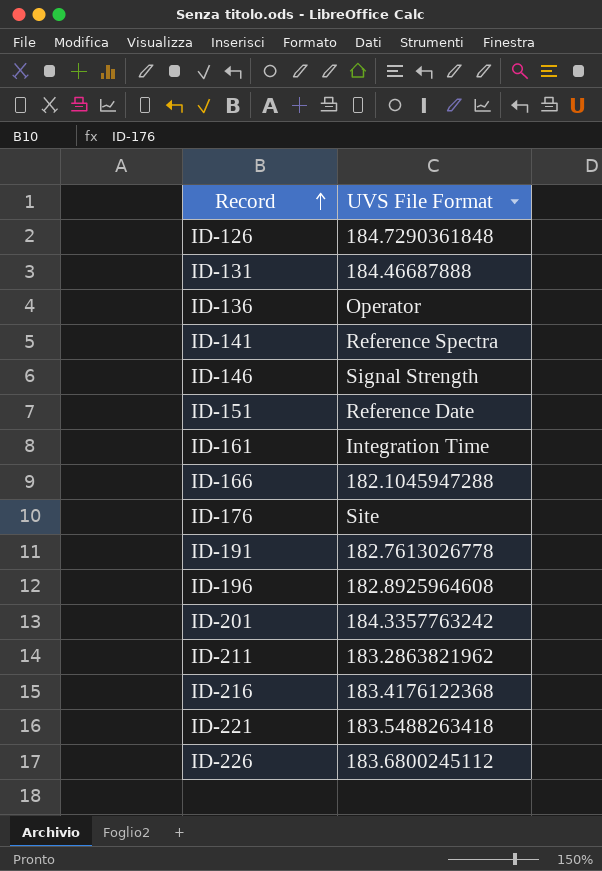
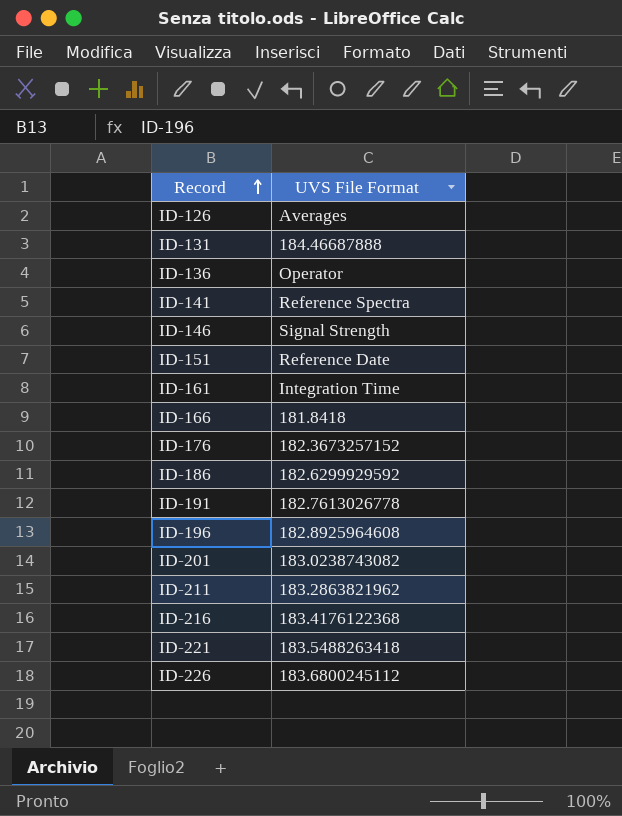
ID-126 | UVS File Format: 184.7290361848 -> Averages
ID-166 | UVS File Format: 182.1045947288 -> 181.8418
ID-176 | UVS File Format: Site -> 182.3673257152
row ID-186: none -> 182.6299929592
ID-201 | UVS File Format: 184.3357763242 -> 183.0238743082

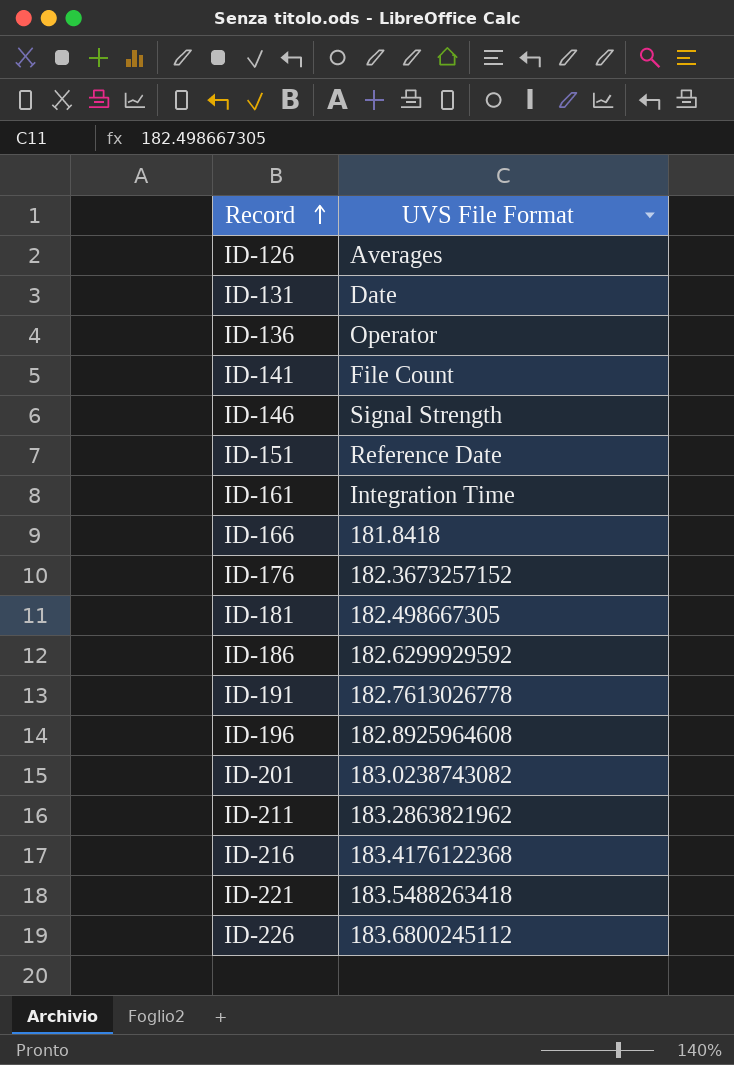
ID-131 | UVS File Format: 184.46687888 -> Date
ID-141 | UVS File Format: Reference Spectra -> File Count
row ID-181: none -> 182.498667305

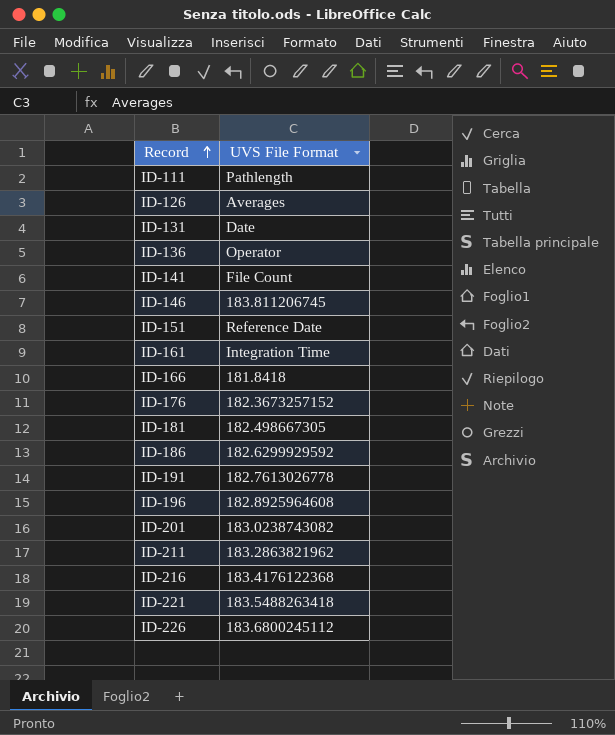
row ID-111: none -> Pathlength
ID-146 | UVS File Format: Signal Strength -> 183.811206745

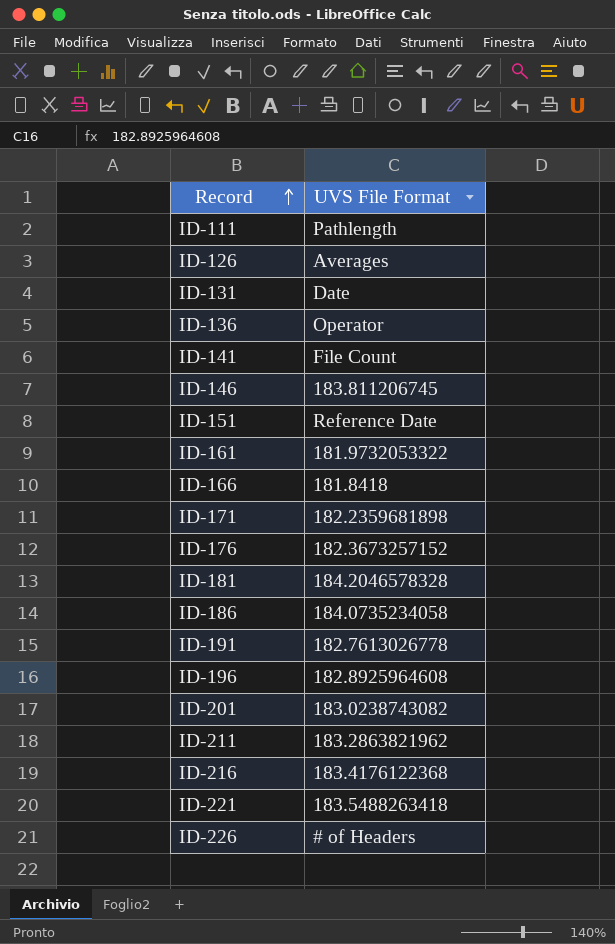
ID-161 | UVS File Format: Integration Time -> 181.9732053322
row ID-171: none -> 182.2359681898
ID-181 | UVS File Format: 182.498667305 -> 184.2046578328
ID-186 | UVS File Format: 182.6299929592 -> 184.0735234058
ID-226 | UVS File Format: 183.6800245112 -> # of Headers

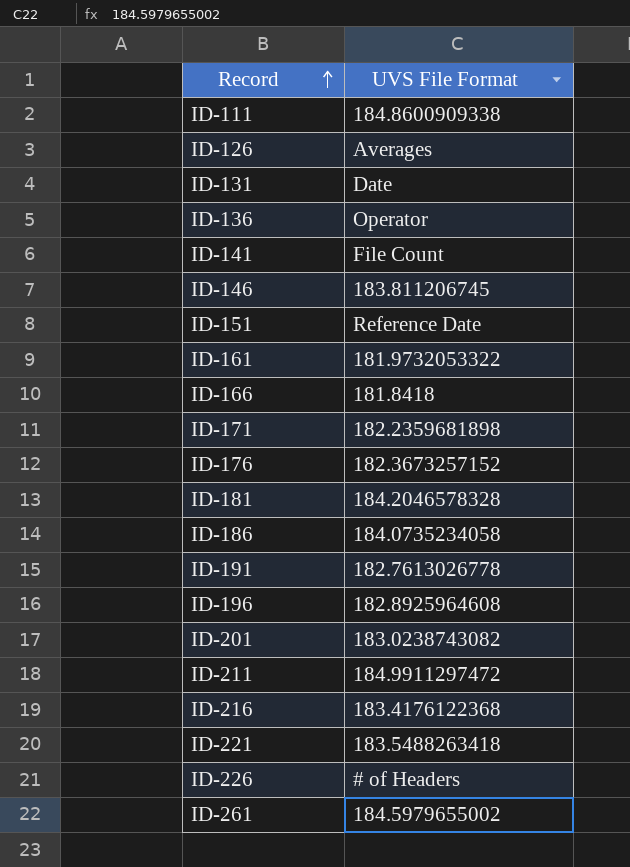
ID-111 | UVS File Format: Pathlength -> 184.8600909338
ID-211 | UVS File Format: 183.2863821962 -> 184.9911297472
row ID-261: none -> 184.5979655002

